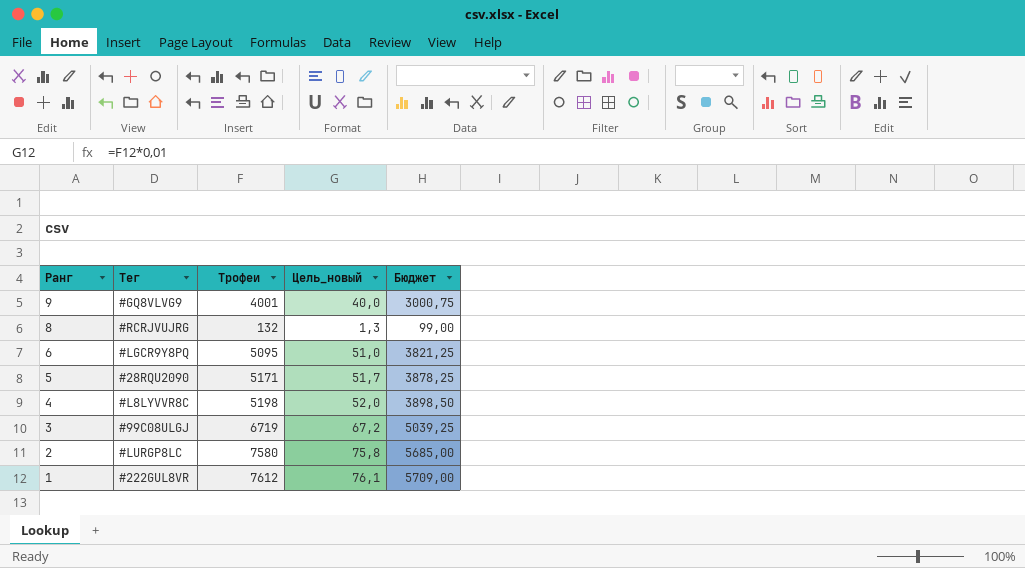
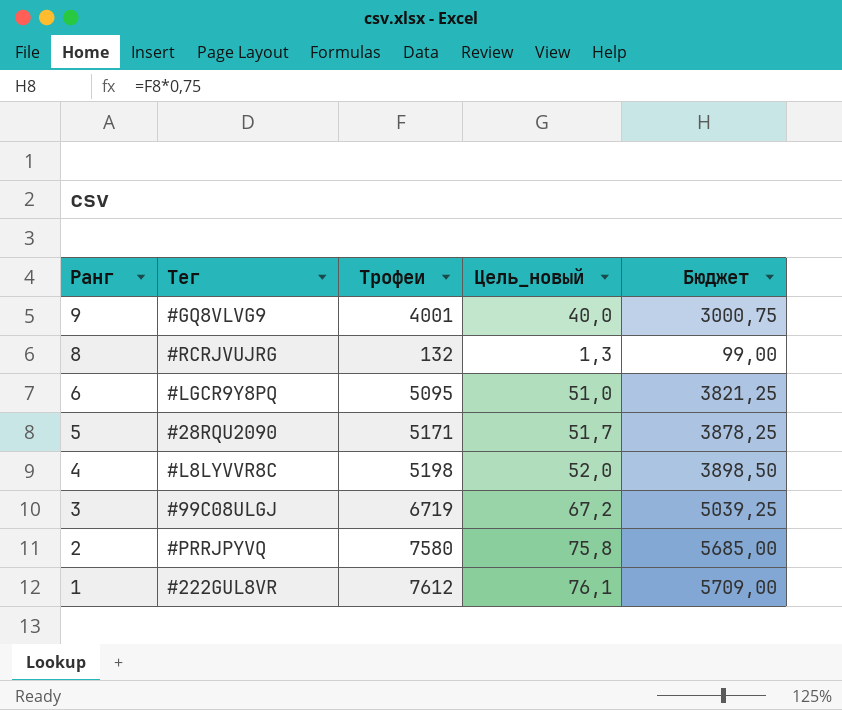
2 | Тег: #LURGP8LC -> #PRRJPYVQ

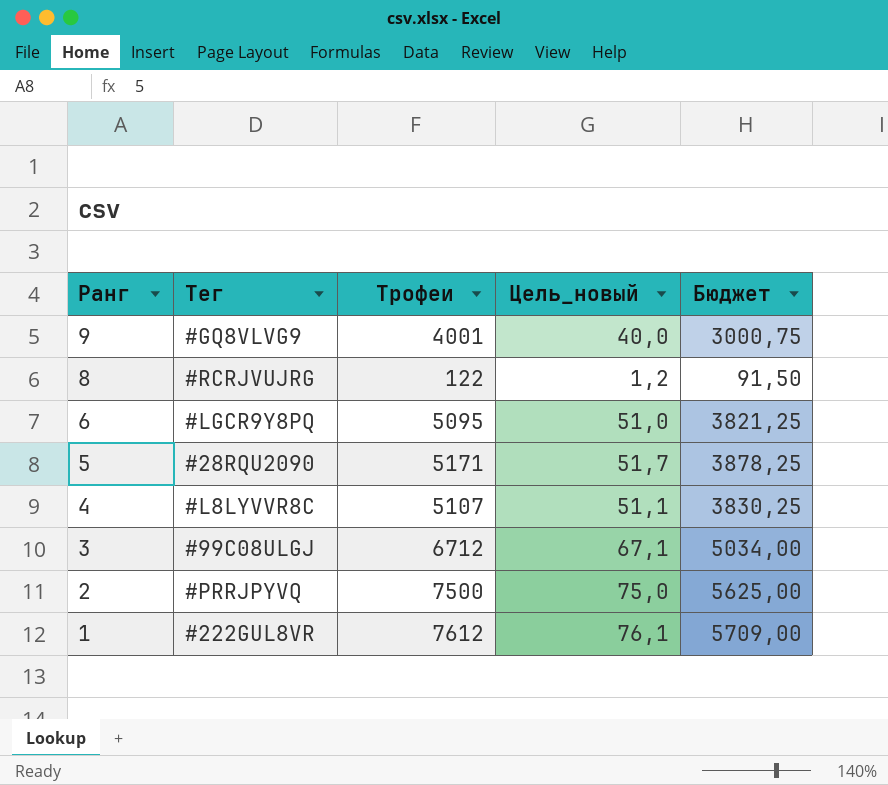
8 | Трофеи: 132 -> 122
8 | Цель_новый: 1,3 -> 1,2
8 | Бюджет: 99,00 -> 91,50
4 | Трофеи: 5198 -> 5107
4 | Цель_новый: 52,0 -> 51,1
4 | Бюджет: 3898,50 -> 3830,25
3 | Трофеи: 6719 -> 6712
3 | Цель_новый: 67,2 -> 67,1
3 | Бюджет: 5039,25 -> 5034,00
2 | Трофеи: 7580 -> 7500
2 | Цель_новый: 75,8 -> 75,0
2 | Бюджет: 5685,00 -> 5625,00

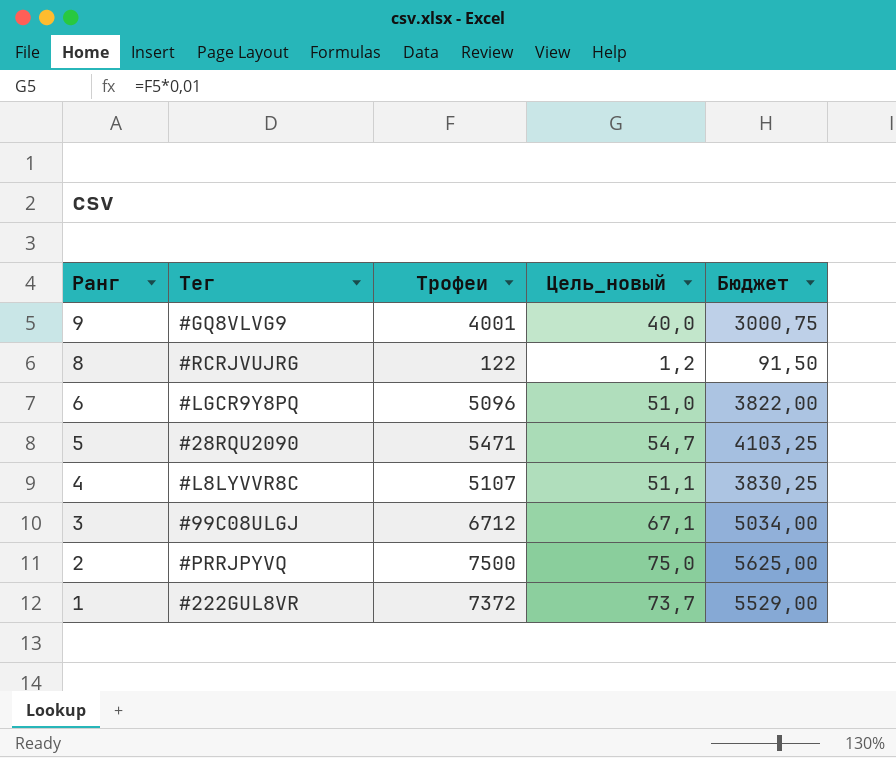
6 | Трофеи: 5095 -> 5096
6 | Бюджет: 3821,25 -> 3822,00
5 | Трофеи: 5171 -> 5471
5 | Цель_новый: 51,7 -> 54,7
5 | Бюджет: 3878,25 -> 4103,25
1 | Трофеи: 7612 -> 7372
1 | Цель_новый: 76,1 -> 73,7
1 | Бюджет: 5709,00 -> 5529,00

